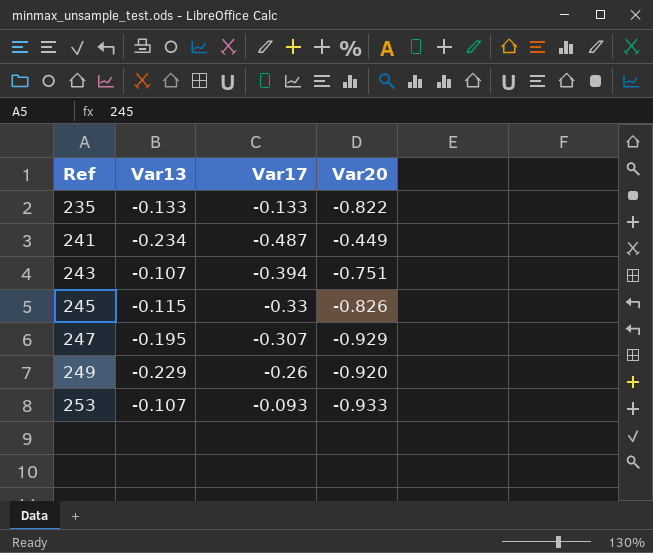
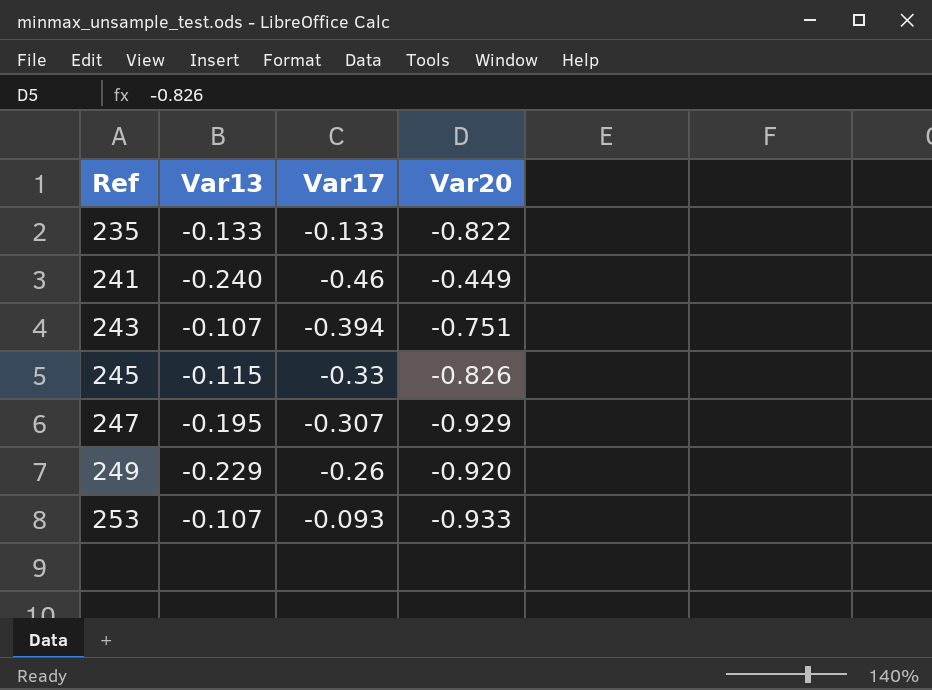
241 | Var13: -0.234 -> -0.240
241 | Var17: -0.487 -> -0.46

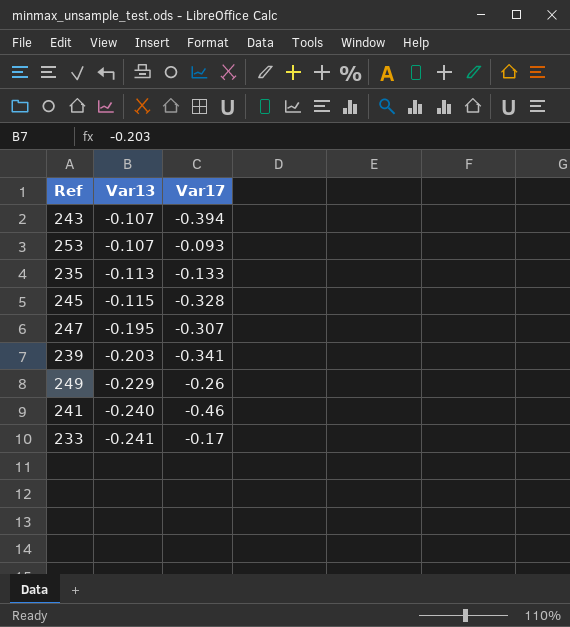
row order: Ref ascending -> Var13 descending
column Var20 | position: 4 -> none
235 | Var13: -0.133 -> -0.113
245 | Var17: -0.33 -> -0.328
row 239: none -> -0.203 | -0.341
row 233: none -> -0.241 | -0.17

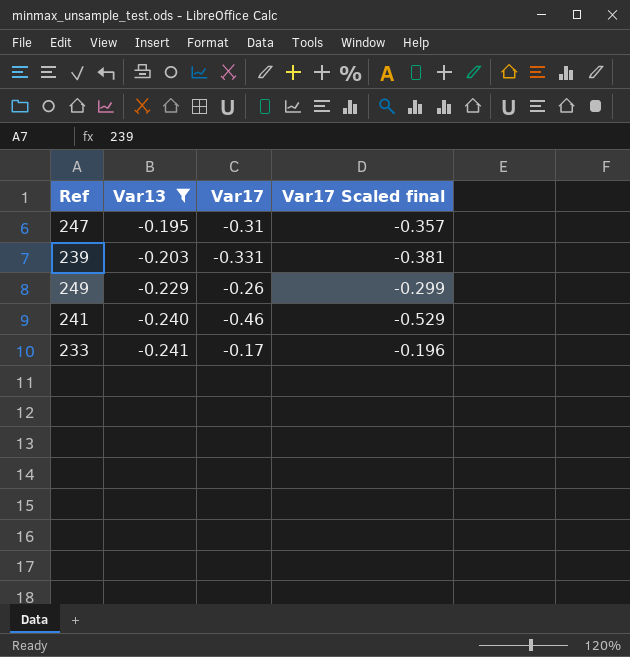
filter: none -> Var13 <= -0.195
column Var17 Scaled final | formula: none -> [Var17] * 1.15
247 | Var17: -0.307 -> -0.31
239 | Var17: -0.341 -> -0.331

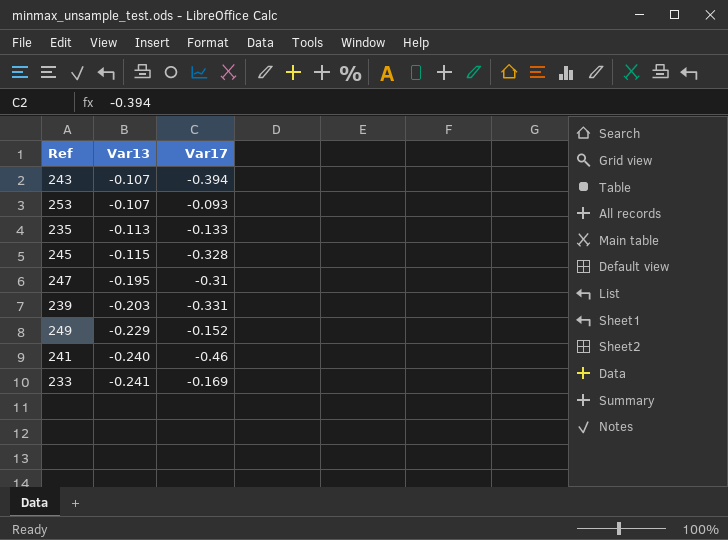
filter: Var13 <= -0.195 -> none
column Var17 Scaled final | formula: [Var17] * 1.15 -> none
249 | Var17: -0.26 -> -0.152
233 | Var17: -0.17 -> -0.169

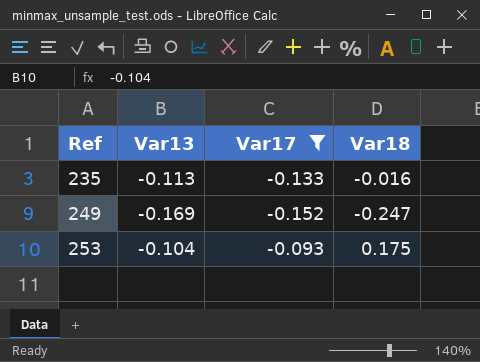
filter: none -> Var17 >= -0.152
row order: Var13 descending -> Ref ascending
column Var18 | position: none -> 4
249 | Var13: -0.229 -> -0.169
253 | Var13: -0.107 -> -0.104

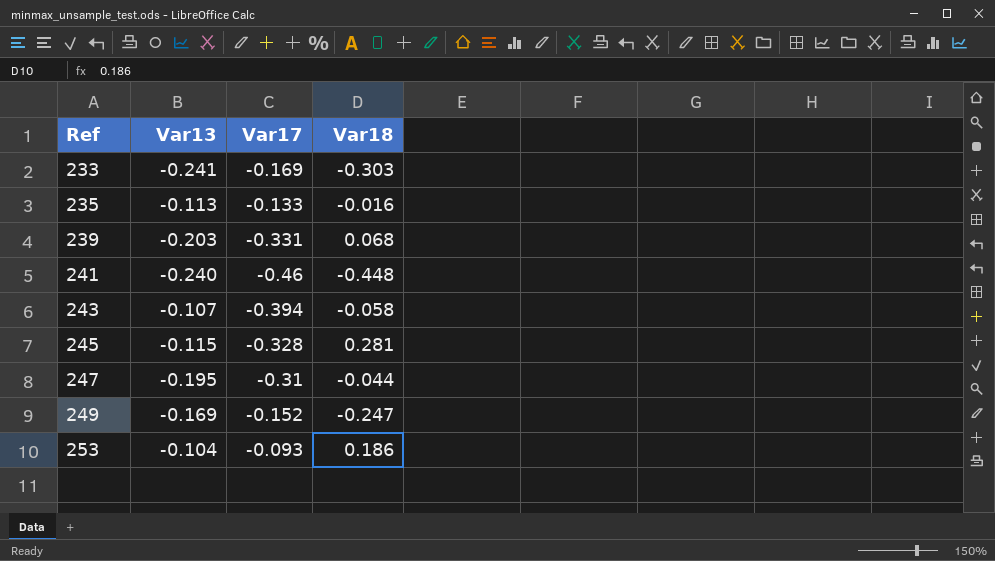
filter: Var17 >= -0.152 -> none
253 | Var18: 0.175 -> 0.186

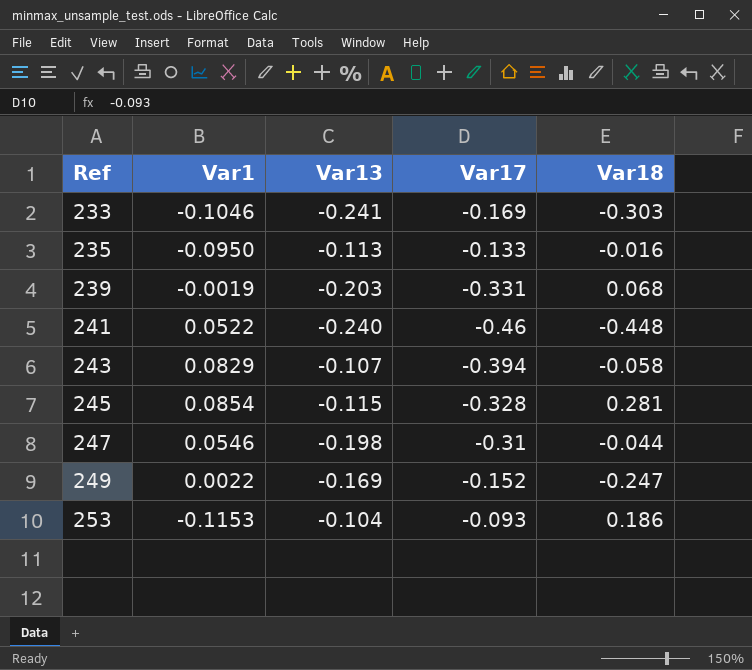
column Var1 | position: none -> 2
247 | Var13: -0.195 -> -0.198

